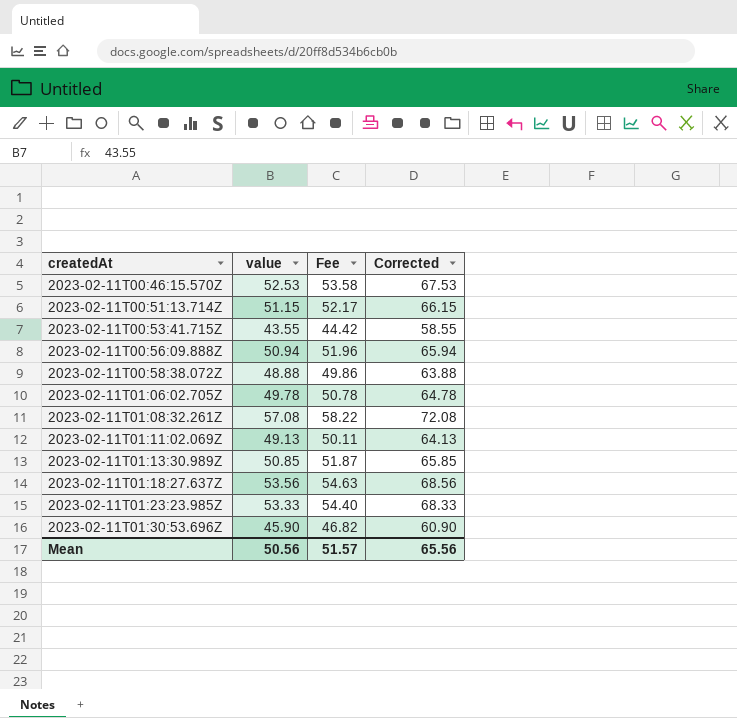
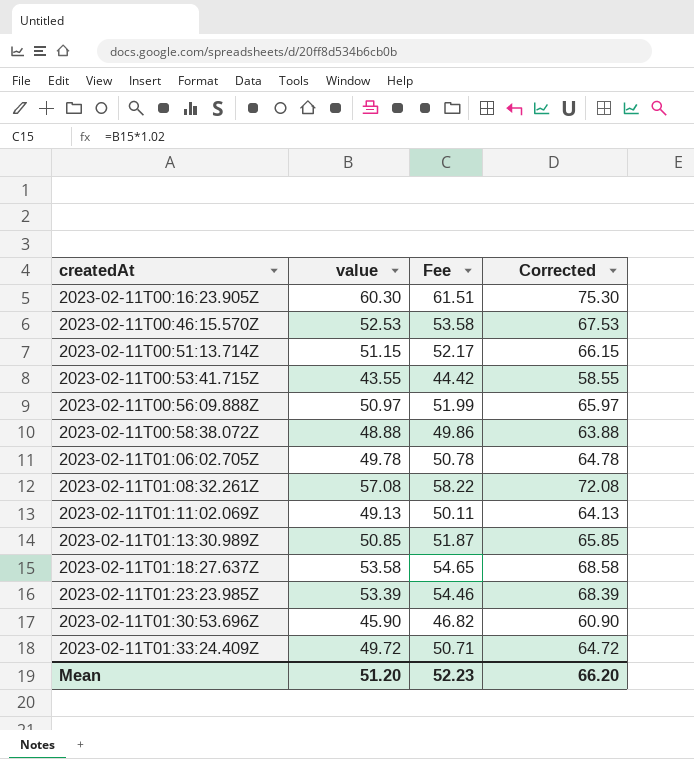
row 2023-02-11T00:16:23.905Z: none -> 60.30 | 61.51 | 75.30
2023-02-11T00:56:09.888Z | value: 50.94 -> 50.97
2023-02-11T00:56:09.888Z | Fee: 51.96 -> 51.99
2023-02-11T00:56:09.888Z | Corrected: 65.94 -> 65.97
2023-02-11T01:18:27.637Z | value: 53.56 -> 53.58
2023-02-11T01:18:27.637Z | Fee: 54.63 -> 54.65
2023-02-11T01:18:27.637Z | Corrected: 68.56 -> 68.58
2023-02-11T01:23:23.985Z | value: 53.33 -> 53.39
2023-02-11T01:23:23.985Z | Fee: 54.40 -> 54.46
2023-02-11T01:23:23.985Z | Corrected: 68.33 -> 68.39
row 2023-02-11T01:33:24.409Z: none -> 49.72 | 50.71 | 64.72
Mean | value: 50.56 -> 51.20
Mean | Fee: 51.57 -> 52.23
Mean | Corrected: 65.56 -> 66.20

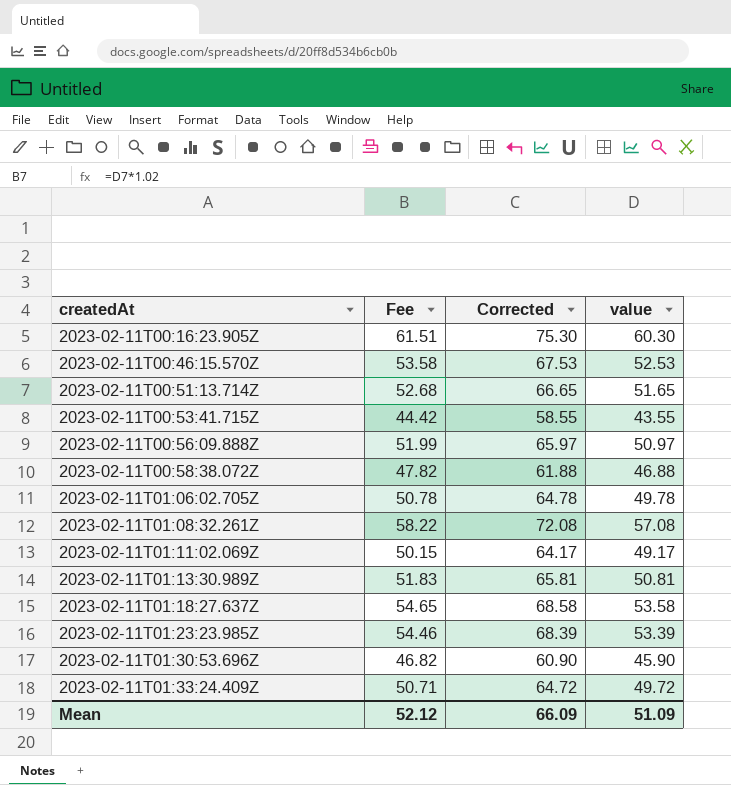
column value | position: 2 -> 4
2023-02-11T00:51:13.714Z | Fee: 52.17 -> 52.68
2023-02-11T00:51:13.714Z | Corrected: 66.15 -> 66.65
2023-02-11T00:51:13.714Z | value: 51.15 -> 51.65
2023-02-11T00:58:38.072Z | Fee: 49.86 -> 47.82
2023-02-11T00:58:38.072Z | Corrected: 63.88 -> 61.88
2023-02-11T00:58:38.072Z | value: 48.88 -> 46.88
2023-02-11T01:11:02.069Z | Fee: 50.11 -> 50.15
2023-02-11T01:11:02.069Z | Corrected: 64.13 -> 64.17
2023-02-11T01:11:02.069Z | value: 49.13 -> 49.17
2023-02-11T01:13:30.989Z | Fee: 51.87 -> 51.83
2023-02-11T01:13:30.989Z | Corrected: 65.85 -> 65.81
2023-02-11T01:13:30.989Z | value: 50.85 -> 50.81
Mean | Fee: 52.23 -> 52.12
Mean | Corrected: 66.20 -> 66.09
Mean | value: 51.20 -> 51.09

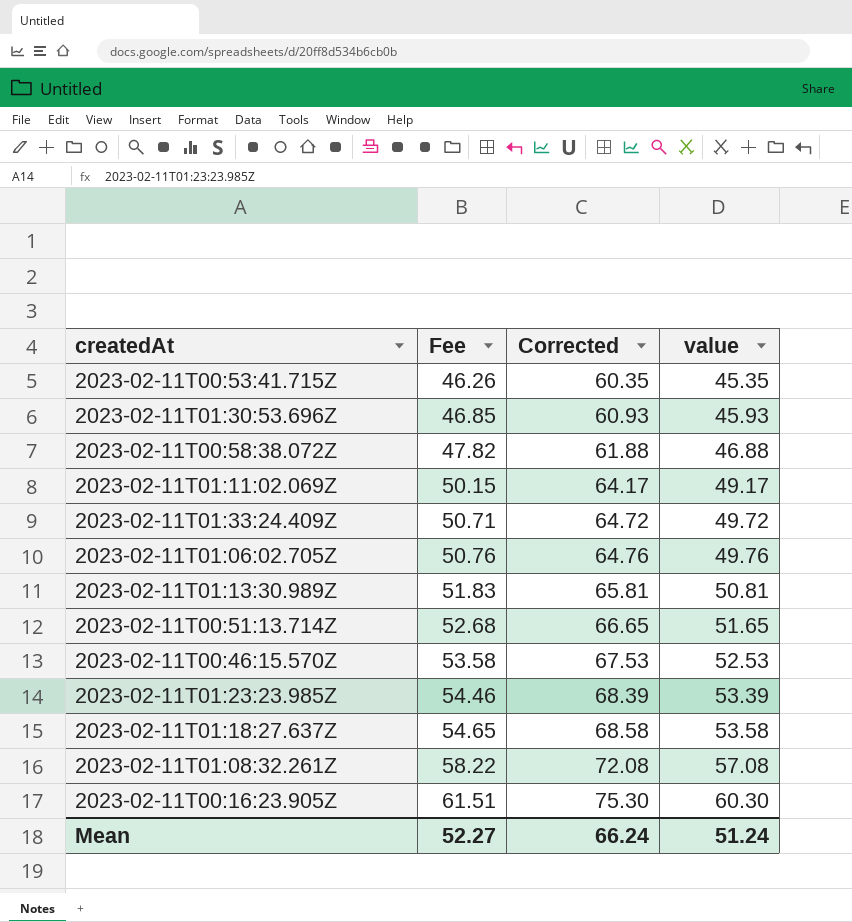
row order: createdAt ascending -> Fee ascending
row 2023-02-11T00:56:09.888Z: 51.99 | 65.97 | 50.97 -> none
2023-02-11T00:53:41.715Z | Fee: 44.42 -> 46.26
2023-02-11T00:53:41.715Z | Corrected: 58.55 -> 60.35
2023-02-11T00:53:41.715Z | value: 43.55 -> 45.35
2023-02-11T01:30:53.696Z | Fee: 46.82 -> 46.85
2023-02-11T01:30:53.696Z | Corrected: 60.90 -> 60.93
2023-02-11T01:30:53.696Z | value: 45.90 -> 45.93
2023-02-11T01:06:02.705Z | Fee: 50.78 -> 50.76
2023-02-11T01:06:02.705Z | Corrected: 64.78 -> 64.76
2023-02-11T01:06:02.705Z | value: 49.78 -> 49.76
Mean | Fee: 52.12 -> 52.27
Mean | Corrected: 66.09 -> 66.24
Mean | value: 51.09 -> 51.24

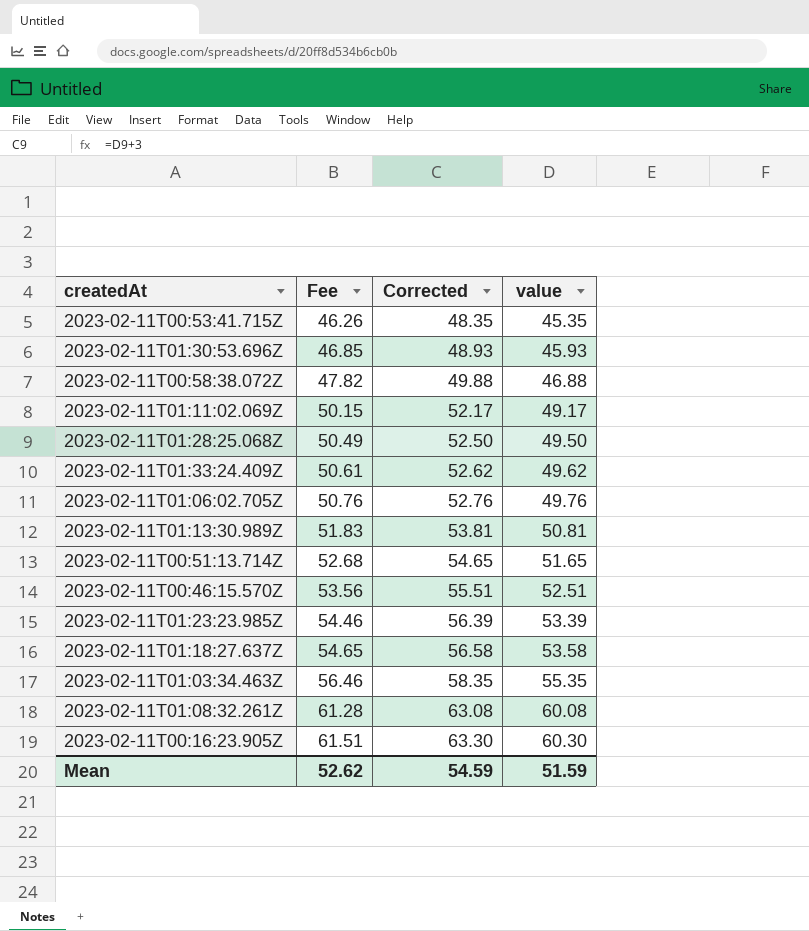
column Corrected | formula: [value] + 15 -> [value] + 3
row 2023-02-11T01:28:25.068Z: none -> 50.49 | 52.50 | 49.50
2023-02-11T01:33:24.409Z | Fee: 50.71 -> 50.61
2023-02-11T01:33:24.409Z | value: 49.72 -> 49.62
2023-02-11T00:46:15.570Z | Fee: 53.58 -> 53.56
2023-02-11T00:46:15.570Z | value: 52.53 -> 52.51
row 2023-02-11T01:03:34.463Z: none -> 56.46 | 58.35 | 55.35
2023-02-11T01:08:32.261Z | Fee: 58.22 -> 61.28
2023-02-11T01:08:32.261Z | value: 57.08 -> 60.08
Mean | Fee: 52.27 -> 52.62
Mean | Corrected: 66.24 -> 54.59
Mean | value: 51.24 -> 51.59

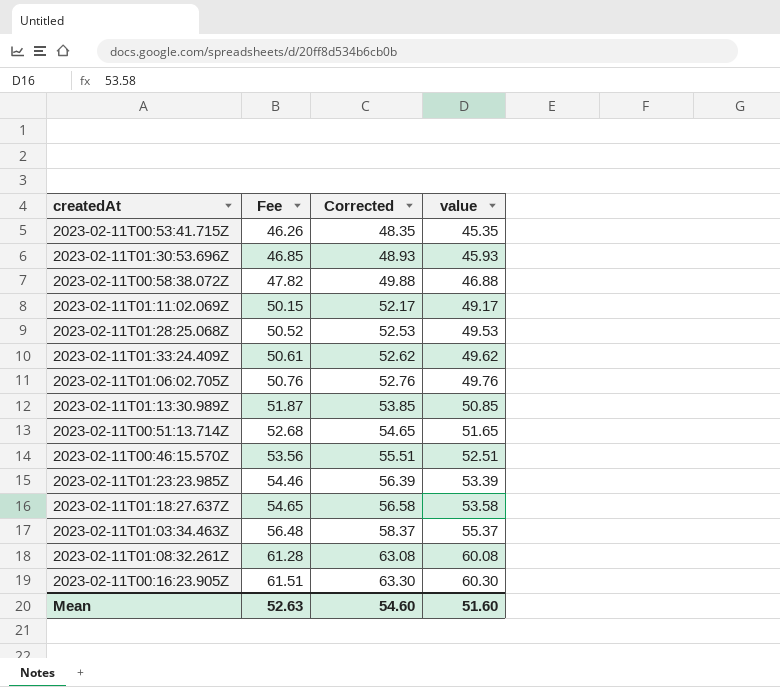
2023-02-11T01:28:25.068Z | Fee: 50.49 -> 50.52
2023-02-11T01:28:25.068Z | Corrected: 52.50 -> 52.53
2023-02-11T01:28:25.068Z | value: 49.50 -> 49.53
2023-02-11T01:13:30.989Z | Fee: 51.83 -> 51.87
2023-02-11T01:13:30.989Z | Corrected: 53.81 -> 53.85
2023-02-11T01:13:30.989Z | value: 50.81 -> 50.85
2023-02-11T01:03:34.463Z | Fee: 56.46 -> 56.48
2023-02-11T01:03:34.463Z | Corrected: 58.35 -> 58.37
2023-02-11T01:03:34.463Z | value: 55.35 -> 55.37
Mean | Fee: 52.62 -> 52.63
Mean | Corrected: 54.59 -> 54.60
Mean | value: 51.59 -> 51.60

